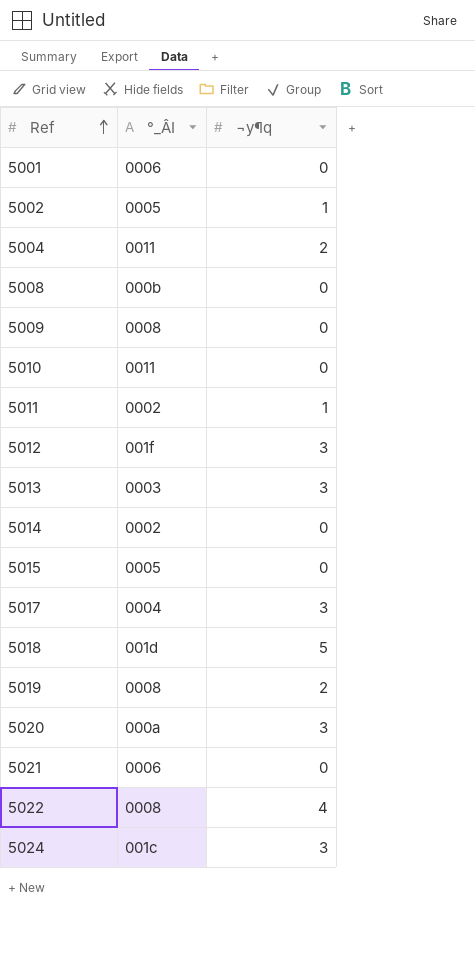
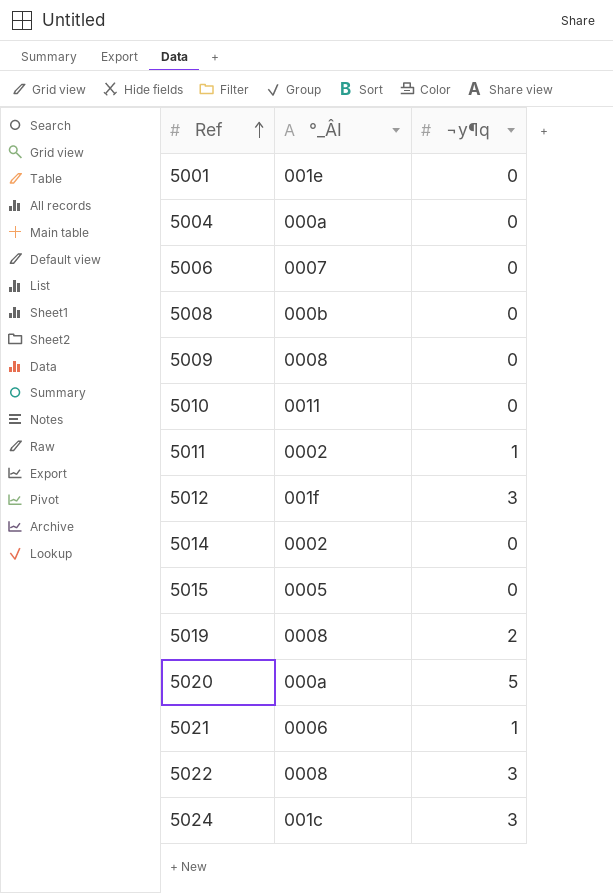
row 5002: 0005 | 1 -> none
row 5013: 0003 | 3 -> none
row 5017: 0004 | 3 -> none
row 5018: 001d | 5 -> none
5001 | °_ÂI: 0006 -> 001e
5004 | °_ÂI: 0011 -> 000a
5004 | ¬y¶q: 2 -> 0
row 5006: none -> 0007 | 0
5020 | ¬y¶q: 3 -> 5
5021 | ¬y¶q: 0 -> 1
5022 | ¬y¶q: 4 -> 3

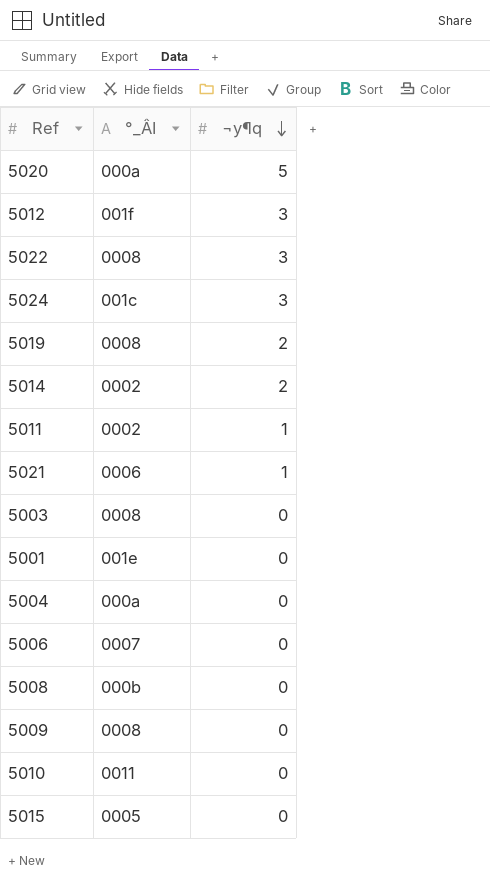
row order: Ref ascending -> ¬y¶q descending
5014 | ¬y¶q: 0 -> 2
row 5003: none -> 0008 | 0

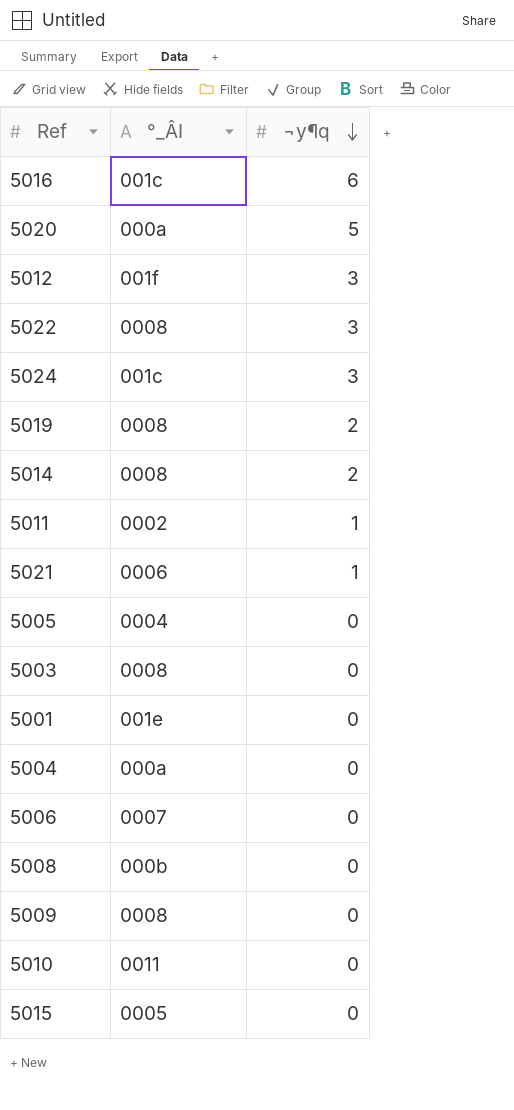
row 5016: none -> 001c | 6
5014 | °_ÂI: 0002 -> 0008
row 5005: none -> 0004 | 0

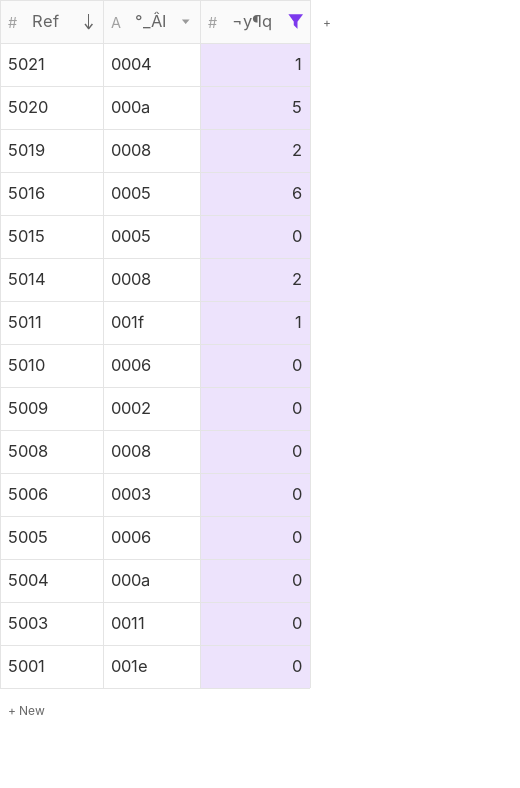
filter: none -> ¬y¶q != 3
row order: ¬y¶q descending -> Ref descending
5021 | °_ÂI: 0006 -> 0004
5016 | °_ÂI: 001c -> 0005
5011 | °_ÂI: 0002 -> 001f
5010 | °_ÂI: 0011 -> 0006
5009 | °_ÂI: 0008 -> 0002
5008 | °_ÂI: 000b -> 0008
5006 | °_ÂI: 0007 -> 0003
5005 | °_ÂI: 0004 -> 0006
5003 | °_ÂI: 0008 -> 0011

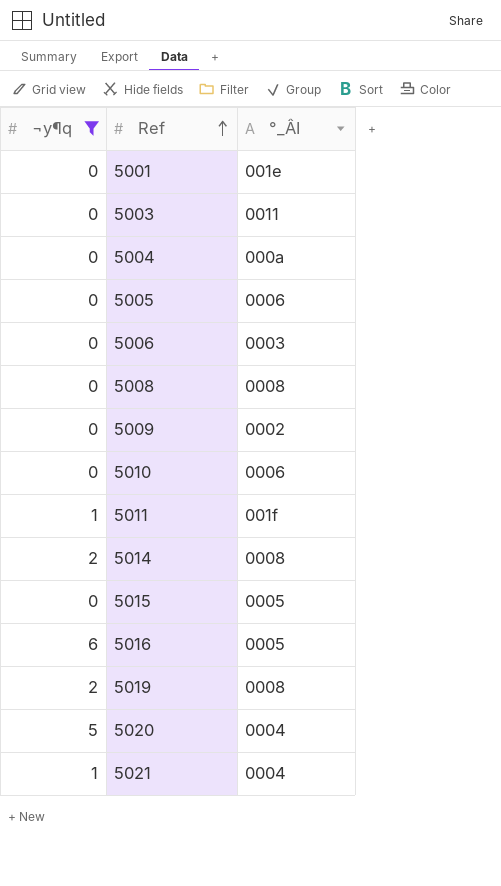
row order: Ref descending -> Ref ascending
column ¬y¶q | position: 3 -> 1
5020 | °_ÂI: 000a -> 0004

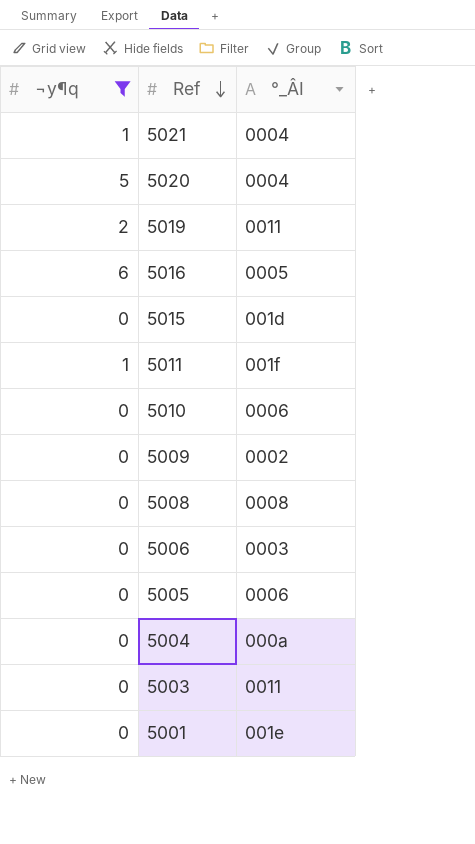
row order: Ref ascending -> Ref descending
row 5014: 2 | 0008 -> none
5019 | °_ÂI: 0008 -> 0011
5015 | °_ÂI: 0005 -> 001d

